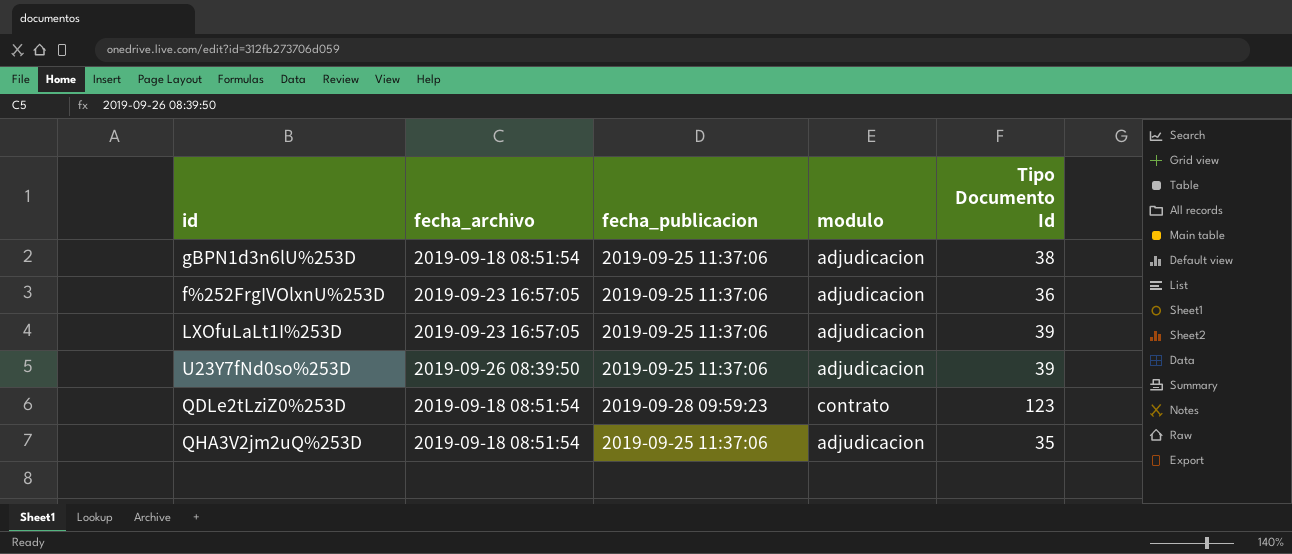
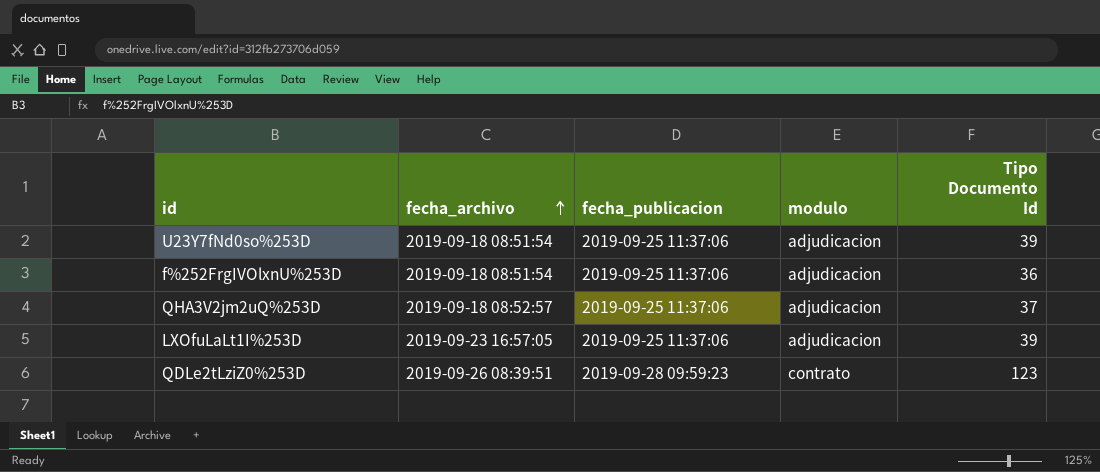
row order: none -> fecha_archivo ascending
row gBPN1d3n6lU%253D: 2019-09-18 08:51:54 | 2019-09-25 11:37:06 | adjudicacion | 38 -> none
U23Y7fNd0so%253D | fecha_archivo: 2019-09-26 08:39:50 -> 2019-09-18 08:51:54
f%252FrgIVOlxnU%253D | fecha_archivo: 2019-09-23 16:57:05 -> 2019-09-18 08:51:54
QHA3V2jm2uQ%253D | fecha_archivo: 2019-09-18 08:51:54 -> 2019-09-18 08:52:57
QHA3V2jm2uQ%253D | Tipo Documento Id: 35 -> 37
QDLe2tLziZ0%253D | fecha_archivo: 2019-09-18 08:51:54 -> 2019-09-26 08:39:51

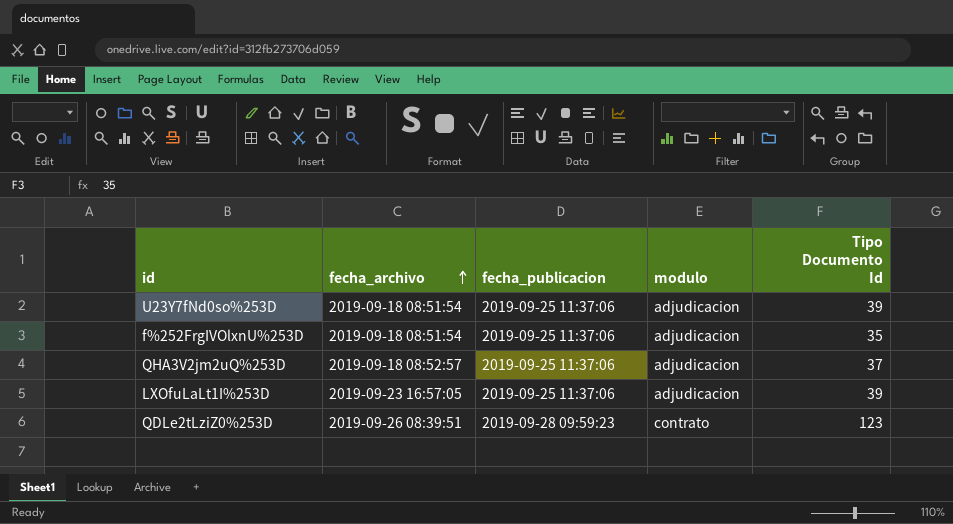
f%252FrgIVOlxnU%253D | Tipo Documento Id: 36 -> 35

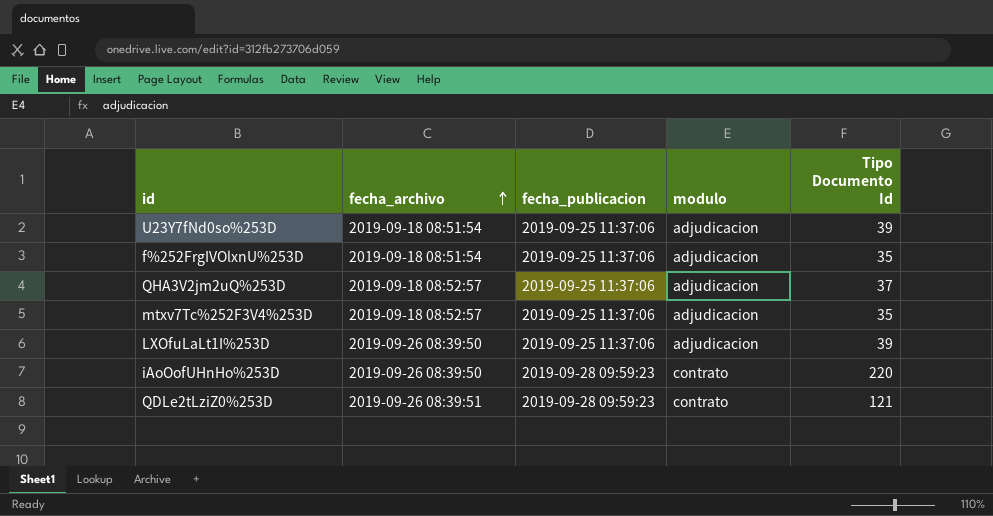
row mtxv7Tc%252F3V4%253D: none -> 2019-09-18 08:52:57 | 2019-09-25 11:37:06 | adjudicacion | 35
LXOfuLaLt1I%253D | fecha_archivo: 2019-09-23 16:57:05 -> 2019-09-26 08:39:50
row iAoOofUHnHo%253D: none -> 2019-09-26 08:39:50 | 2019-09-28 09:59:23 | contrato | 220
QDLe2tLziZ0%253D | Tipo Documento Id: 123 -> 121

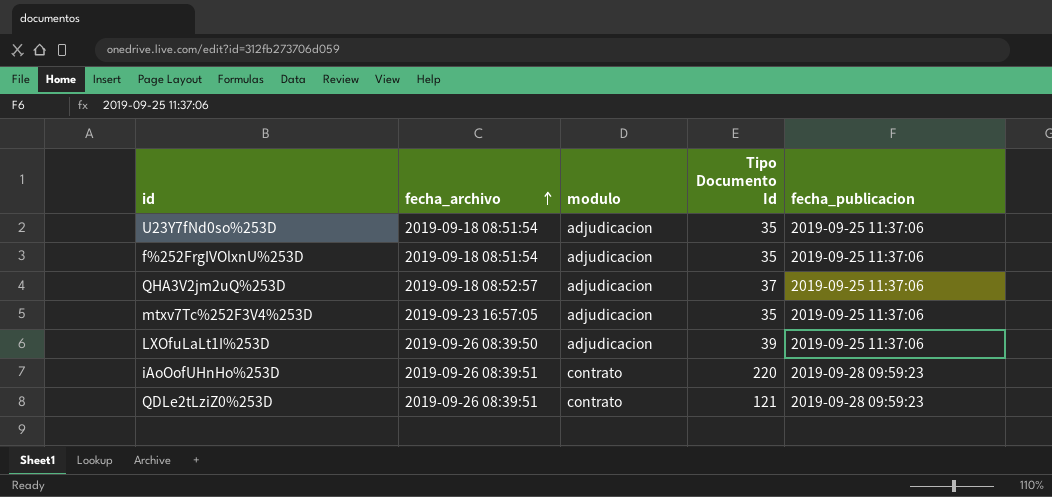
column fecha_publicacion | position: 3 -> 5
U23Y7fNd0so%253D | Tipo Documento Id: 39 -> 35
mtxv7Tc%252F3V4%253D | fecha_archivo: 2019-09-18 08:52:57 -> 2019-09-23 16:57:05
iAoOofUHnHo%253D | fecha_archivo: 2019-09-26 08:39:50 -> 2019-09-26 08:39:51

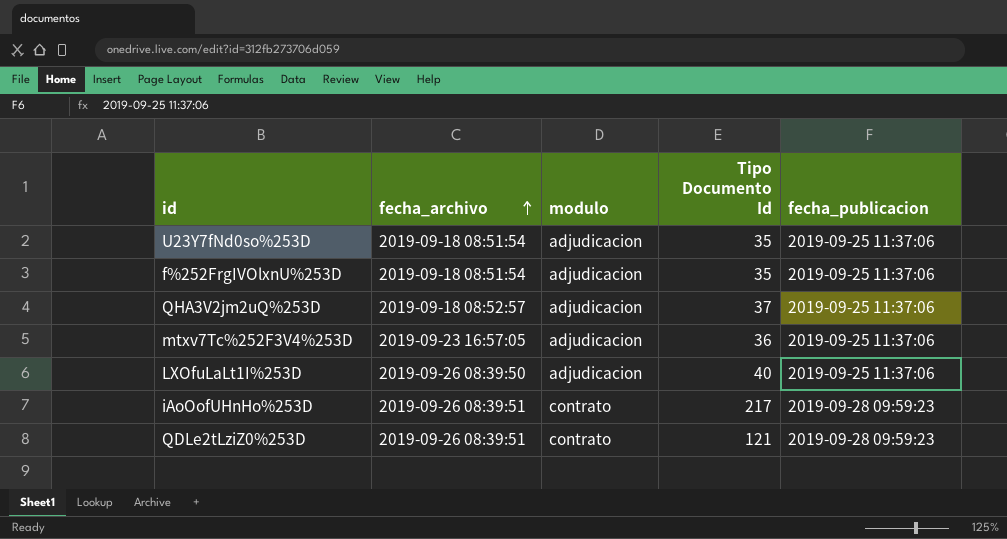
mtxv7Tc%252F3V4%253D | Tipo Documento Id: 35 -> 36
LXOfuLaLt1I%253D | Tipo Documento Id: 39 -> 40
iAoOofUHnHo%253D | Tipo Documento Id: 220 -> 217

